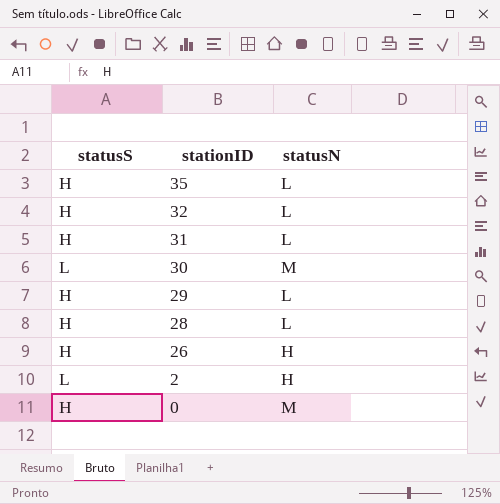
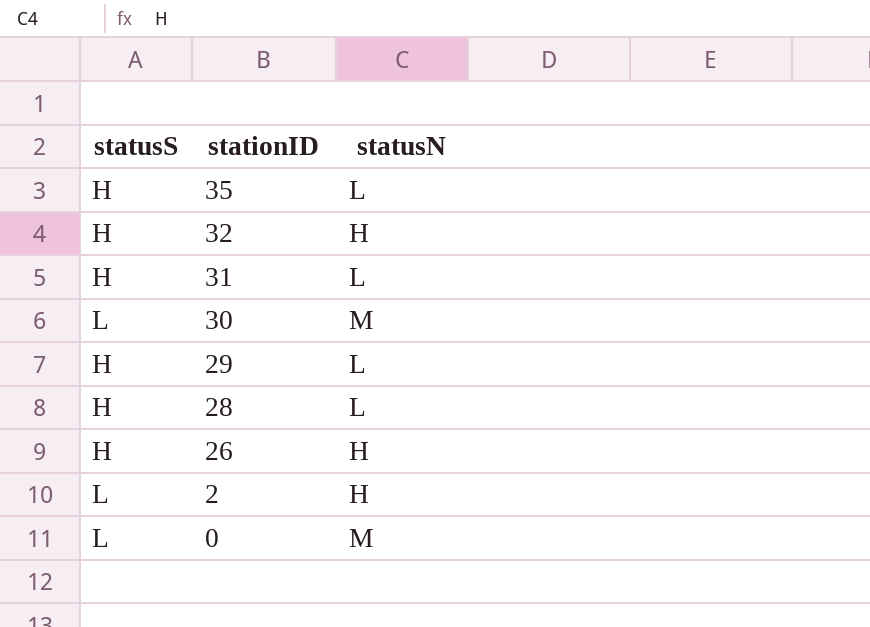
32 | statusN: L -> H
0 | statusS: H -> L

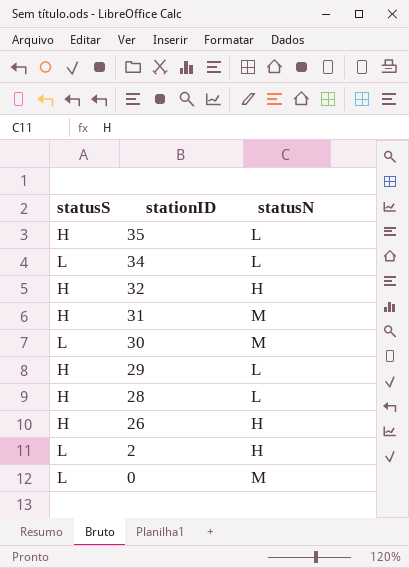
row 34: none -> L | L
31 | statusN: L -> M

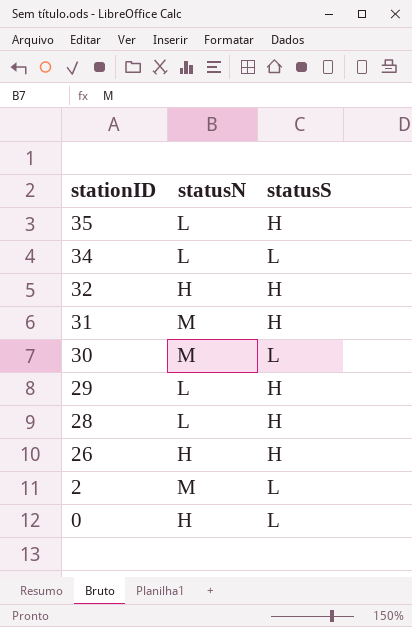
column statusS | position: 1 -> 3
2 | statusN: H -> M
0 | statusN: M -> H

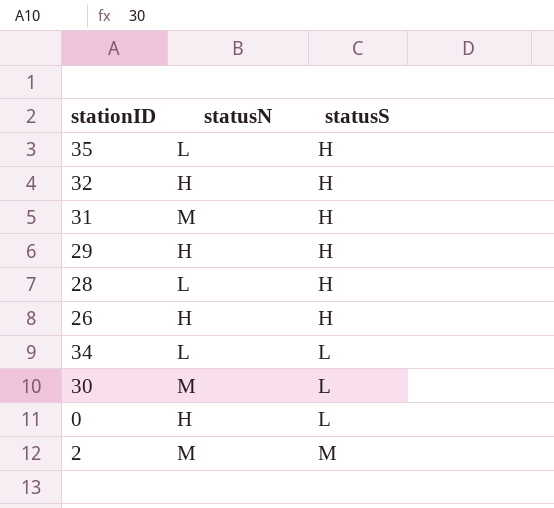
row order: stationID descending -> statusS ascending
29 | statusN: L -> H
2 | statusS: L -> M

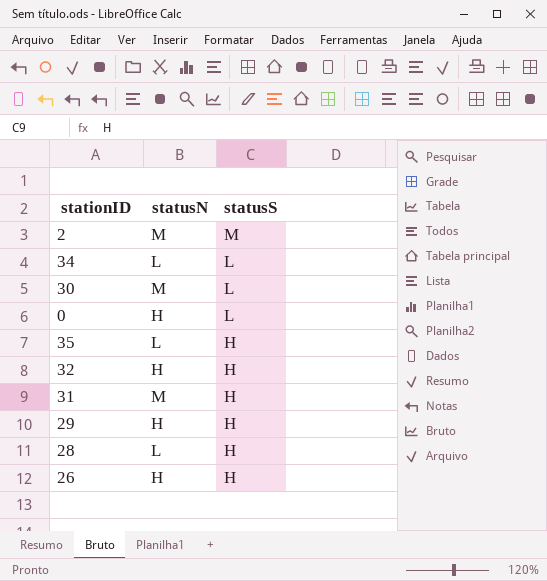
row order: statusS ascending -> statusS descending

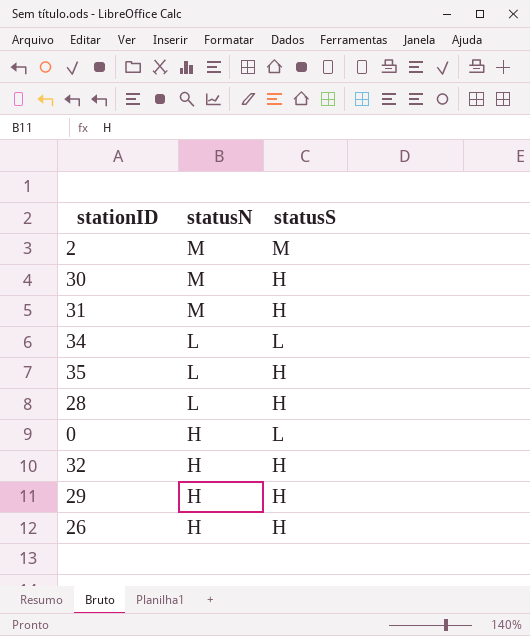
row order: statusS descending -> statusN descending
30 | statusS: L -> H

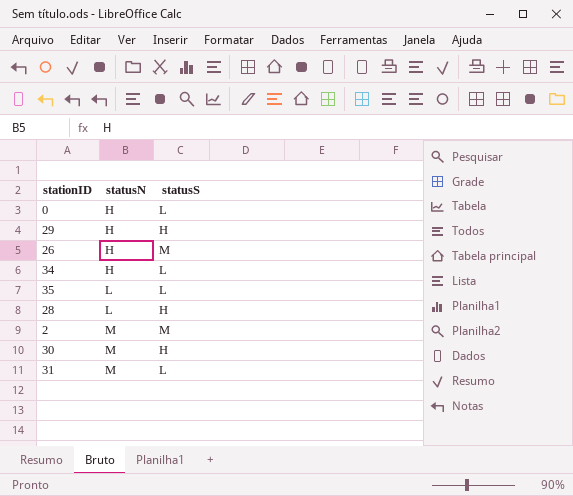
row order: statusN descending -> statusN ascending
row 32: H | H -> none
26 | statusS: H -> M
34 | statusN: L -> H
35 | statusS: H -> L
31 | statusS: H -> L

